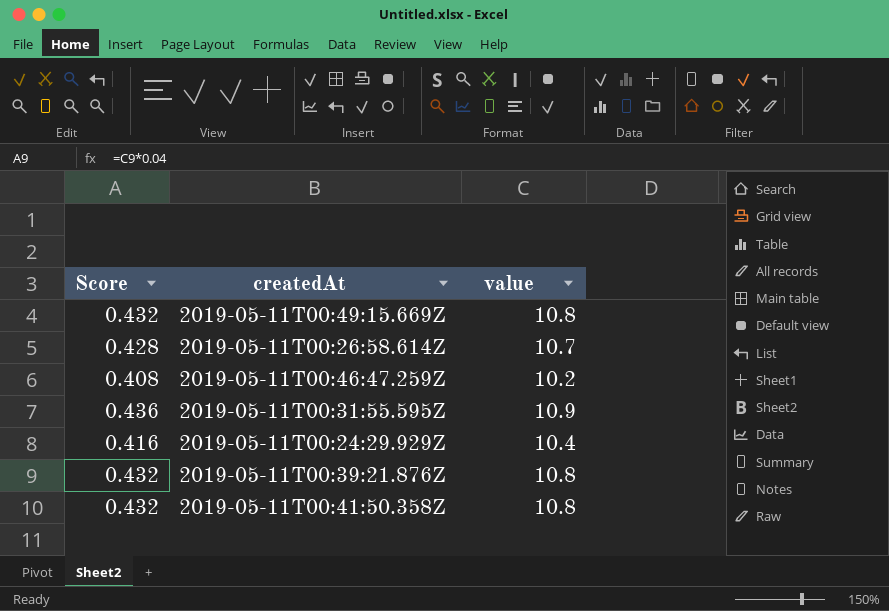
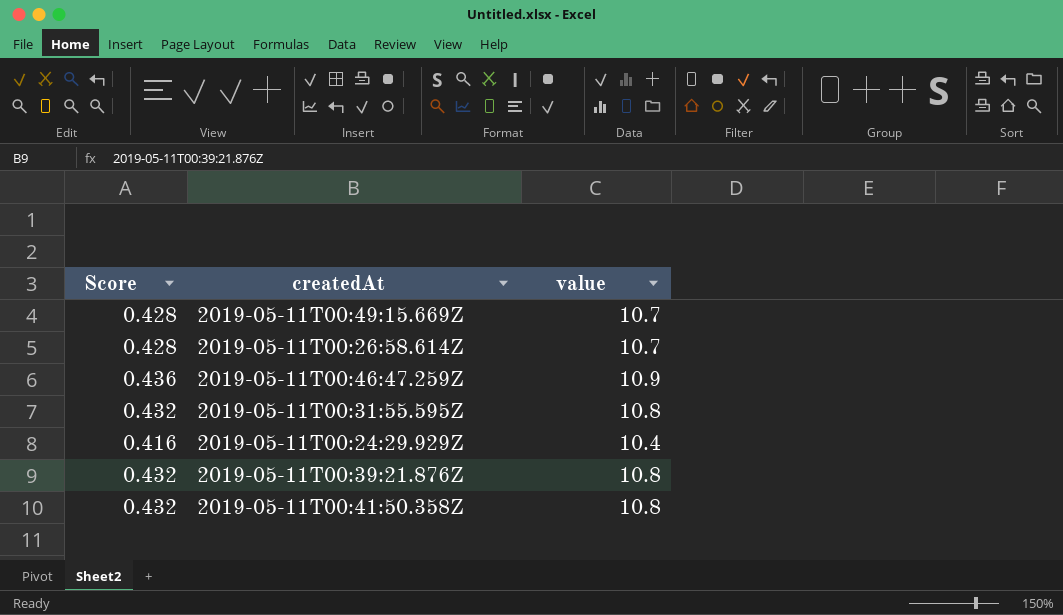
2019-05-11T00:49:15.669Z | Score: 0.432 -> 0.428
2019-05-11T00:49:15.669Z | value: 10.8 -> 10.7
2019-05-11T00:46:47.259Z | Score: 0.408 -> 0.436
2019-05-11T00:46:47.259Z | value: 10.2 -> 10.9
2019-05-11T00:31:55.595Z | Score: 0.436 -> 0.432
2019-05-11T00:31:55.595Z | value: 10.9 -> 10.8

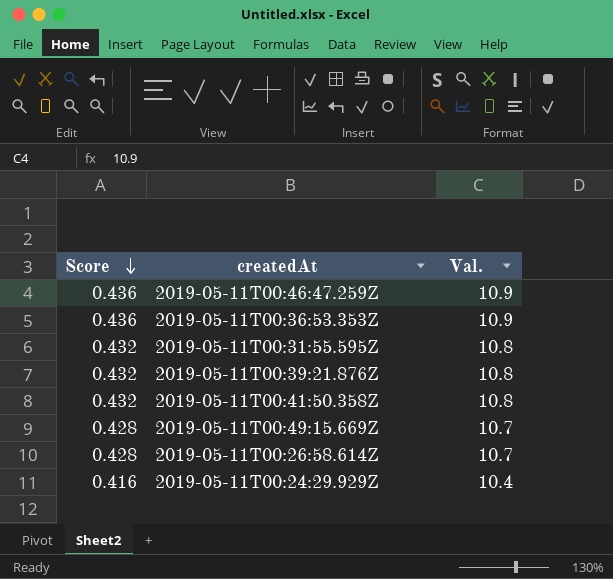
row order: none -> Score descending
column name: value -> Val.
row 2019-05-11T00:36:53.353Z: none -> 0.436 | 10.9

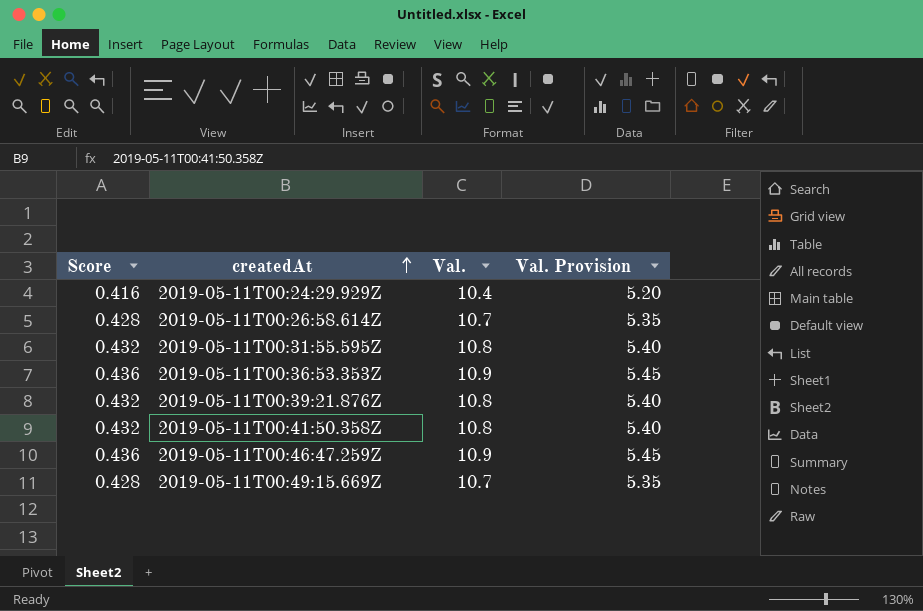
row order: Score descending -> createdAt ascending
column Val. Provision | formula: none -> [Val.] * 0.5

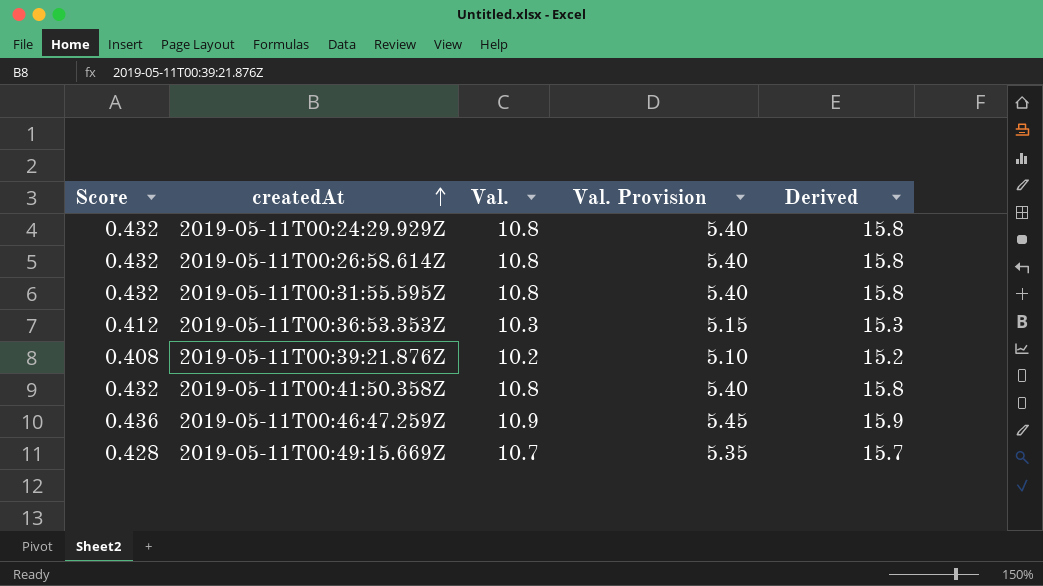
column Derived | formula: none -> [Val.] + 5
2019-05-11T00:24:29.929Z | Score: 0.416 -> 0.432
2019-05-11T00:24:29.929Z | Val.: 10.4 -> 10.8
2019-05-11T00:24:29.929Z | Val. Provision: 5.20 -> 5.40
2019-05-11T00:26:58.614Z | Score: 0.428 -> 0.432
2019-05-11T00:26:58.614Z | Val.: 10.7 -> 10.8
2019-05-11T00:26:58.614Z | Val. Provision: 5.35 -> 5.40
2019-05-11T00:36:53.353Z | Score: 0.436 -> 0.412
2019-05-11T00:36:53.353Z | Val.: 10.9 -> 10.3
2019-05-11T00:36:53.353Z | Val. Provision: 5.45 -> 5.15
2019-05-11T00:39:21.876Z | Score: 0.432 -> 0.408
2019-05-11T00:39:21.876Z | Val.: 10.8 -> 10.2
2019-05-11T00:39:21.876Z | Val. Provision: 5.40 -> 5.10

